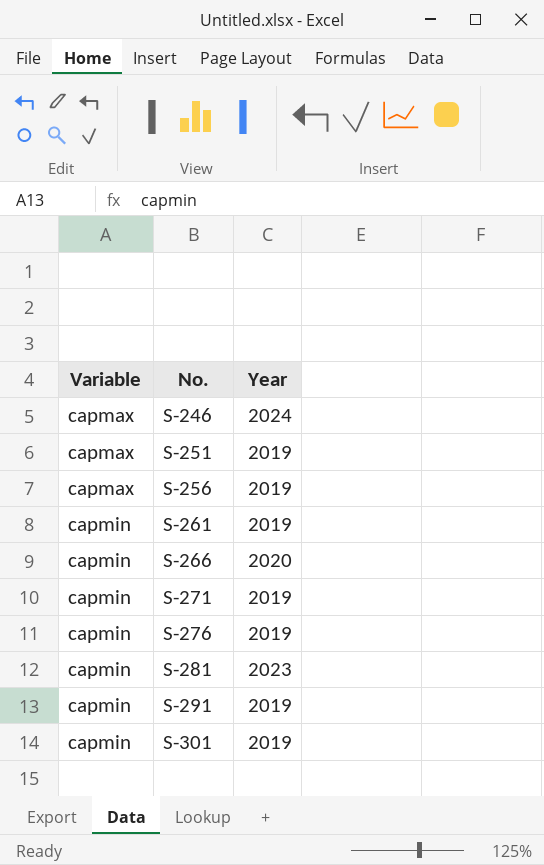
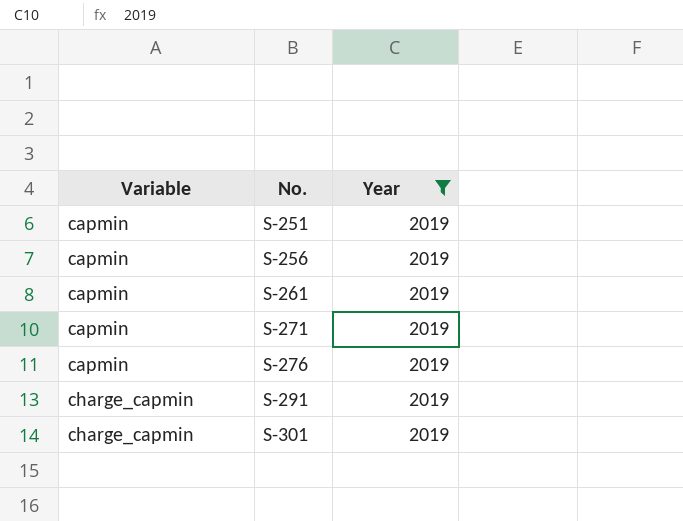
filter: none -> Year = 2019
S-251 | Variable: capmax -> capmin
S-256 | Variable: capmax -> capmin
S-291 | Variable: capmin -> charge_capmin
S-301 | Variable: capmin -> charge_capmin

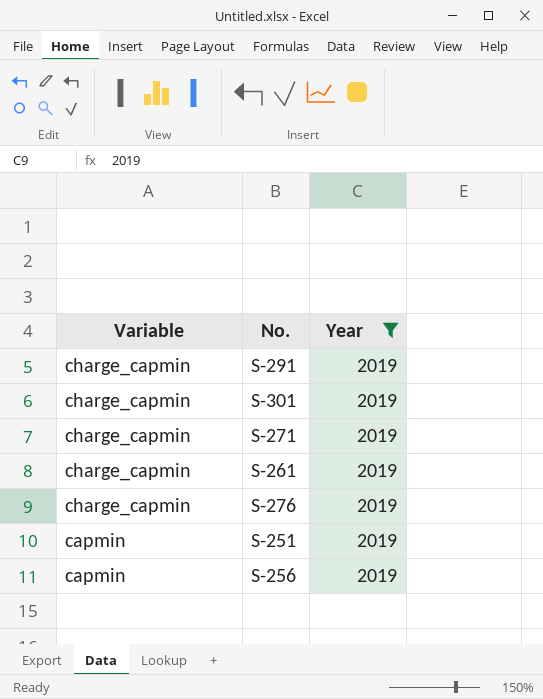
row order: Variable ascending -> Variable descending
S-271 | Variable: capmin -> charge_capmin
S-261 | Variable: capmin -> charge_capmin
S-276 | Variable: capmin -> charge_capmin

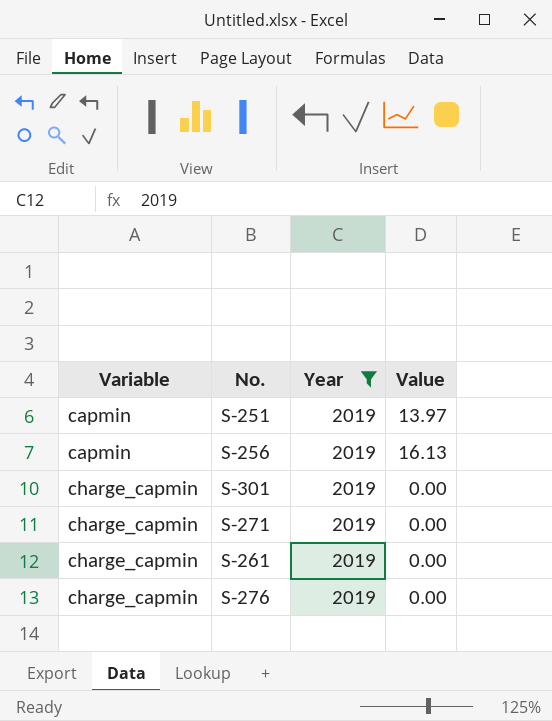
row order: Variable descending -> Variable ascending
column Value | position: none -> 4
row S-291: charge_capmin | 2019 -> none

